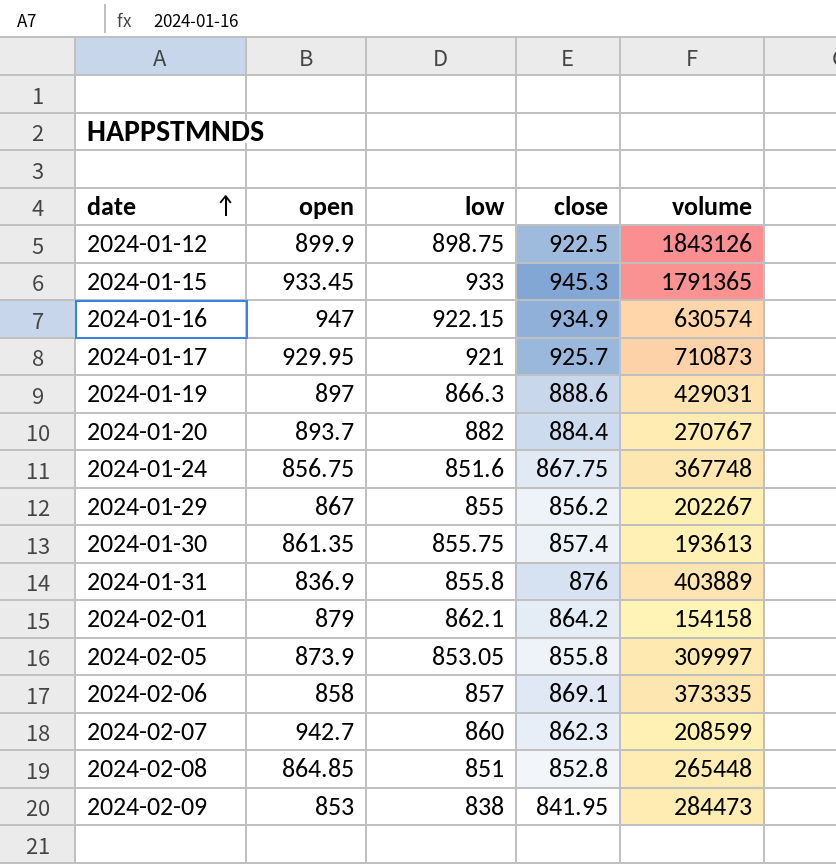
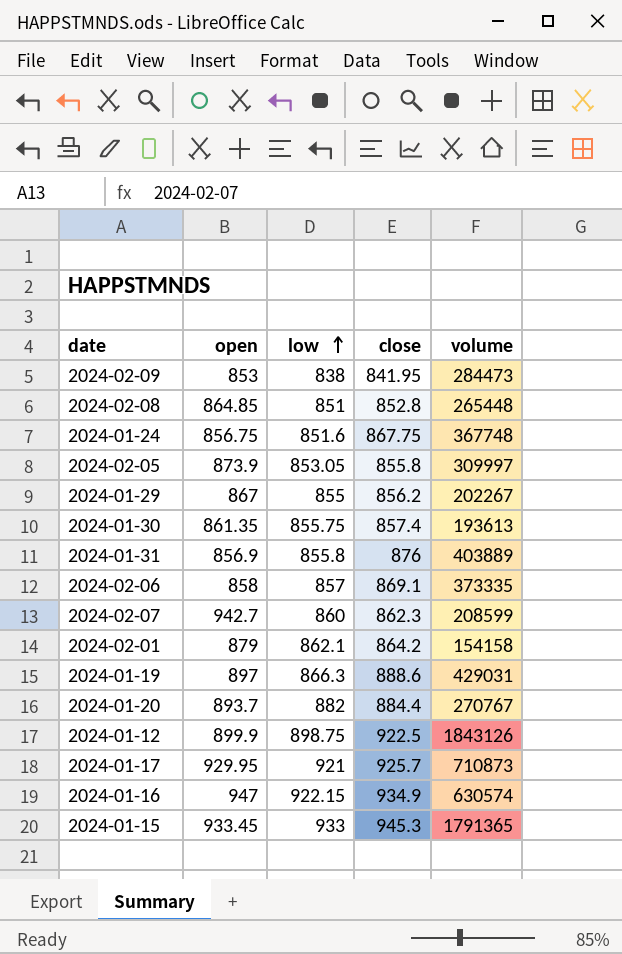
row order: date ascending -> low ascending
2024-01-31 | open: 836.9 -> 856.9

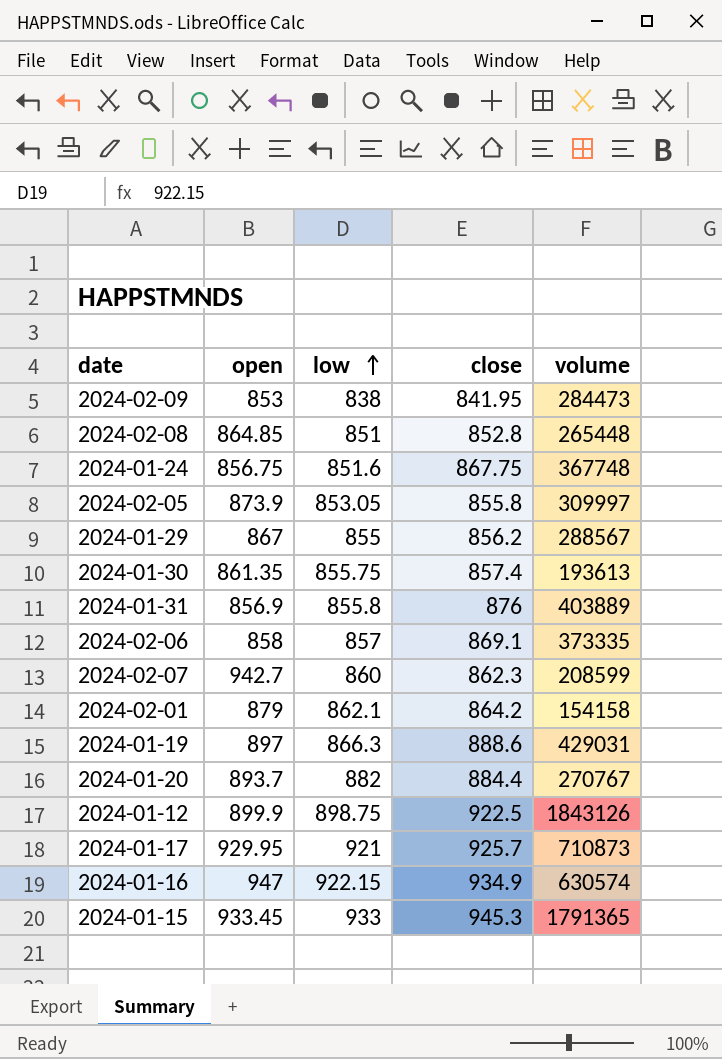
2024-01-29 | volume: 202267 -> 288567

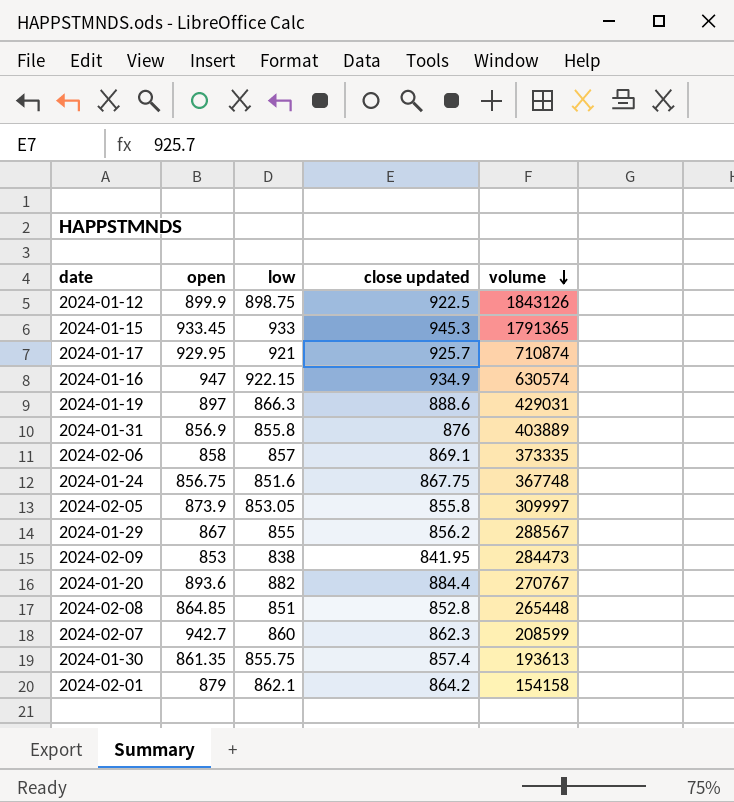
row order: low ascending -> volume descending
column name: close -> close updated
2024-01-17 | volume: 710873 -> 710874
2024-01-20 | open: 893.7 -> 893.6

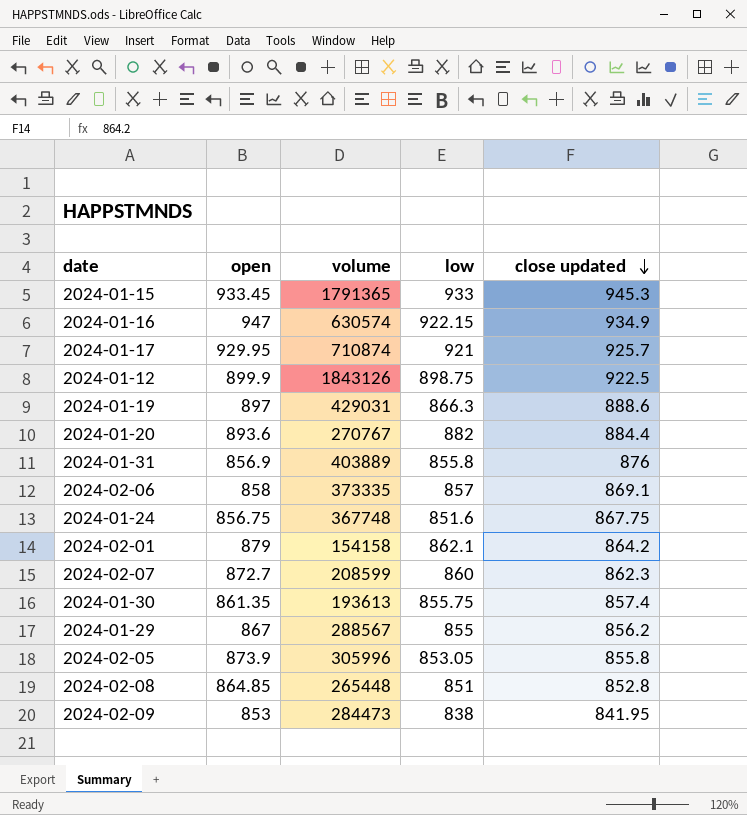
row order: volume descending -> close updated descending
column volume | position: 5 -> 3
2024-02-07 | open: 942.7 -> 872.7
2024-02-05 | volume: 309997 -> 305996

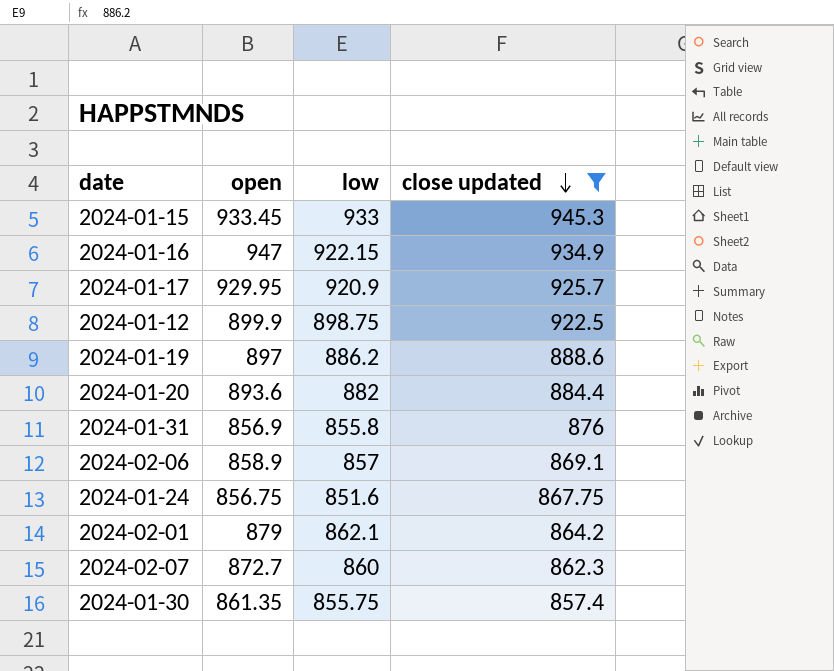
filter: none -> close updated >= 857.4
column volume | position: 3 -> none
2024-01-17 | low: 921 -> 920.9
2024-01-19 | low: 866.3 -> 886.2
2024-02-06 | open: 858 -> 858.9

